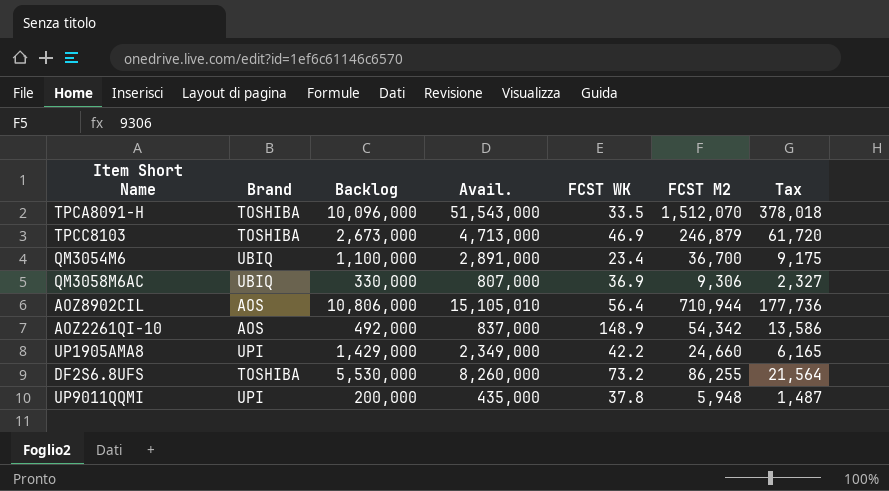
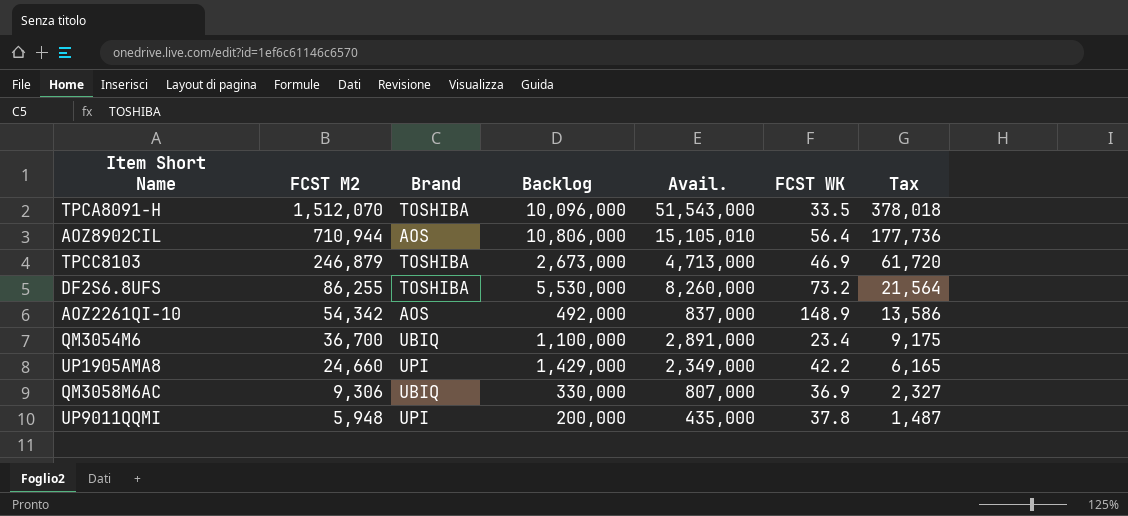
row order: none -> FCST M2 descending
column FCST M2 | position: 6 -> 2

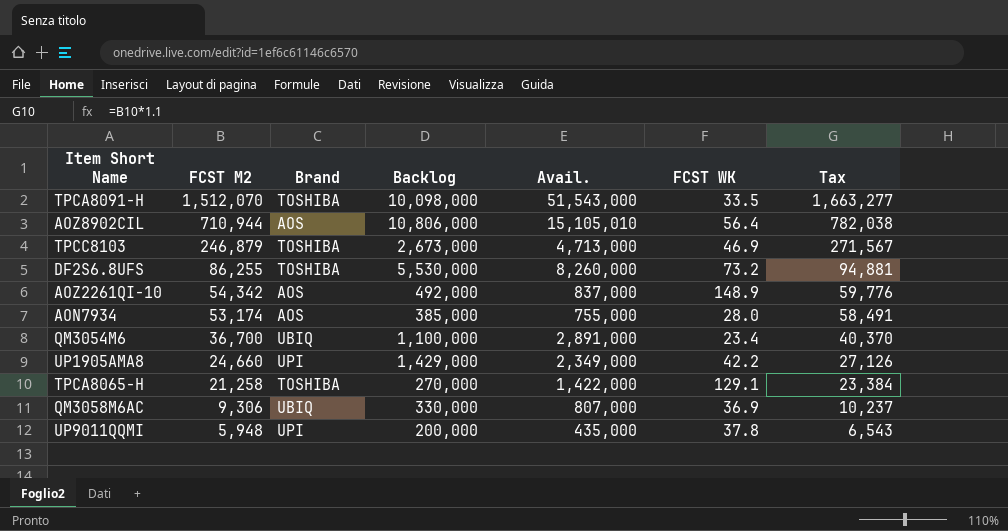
column Tax | formula: [FCST M2] * 0.25 -> [FCST M2] * 1.1
TPCA8091-H | Backlog: 10,096,000 -> 10,098,000
row AON7934: none -> 53,174 | AOS | 385,000 | 755,000 | 28.0 | 58,491
row TPCA8065-H: none -> 21,258 | TOSHIBA | 270,000 | 1,422,000 | 129.1 | 23,384

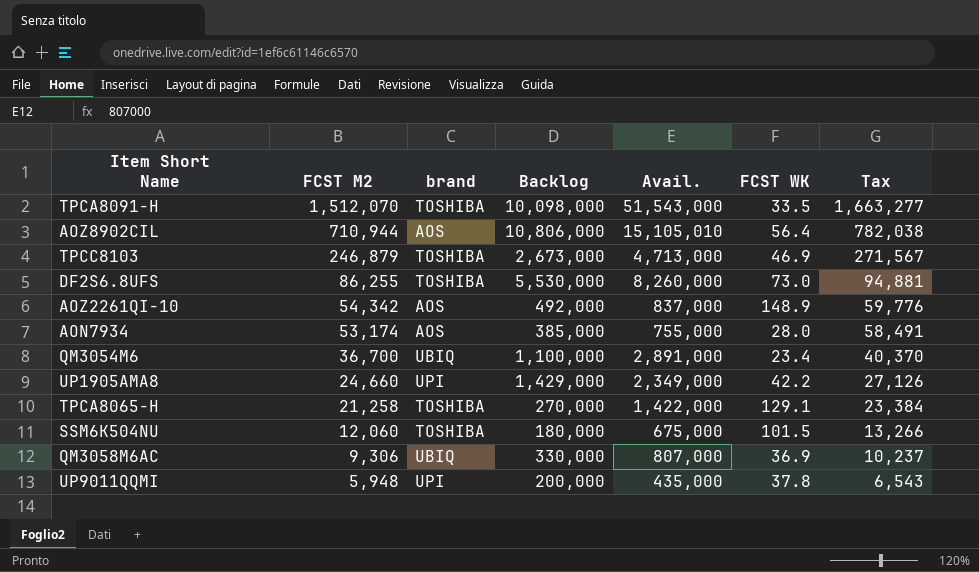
column name: Brand -> brand
DF2S6.8UFS | FCST WK: 73.2 -> 73.0
row SSM6K504NU: none -> 12,060 | TOSHIBA | 180,000 | 675,000 | 101.5 | 13,266

